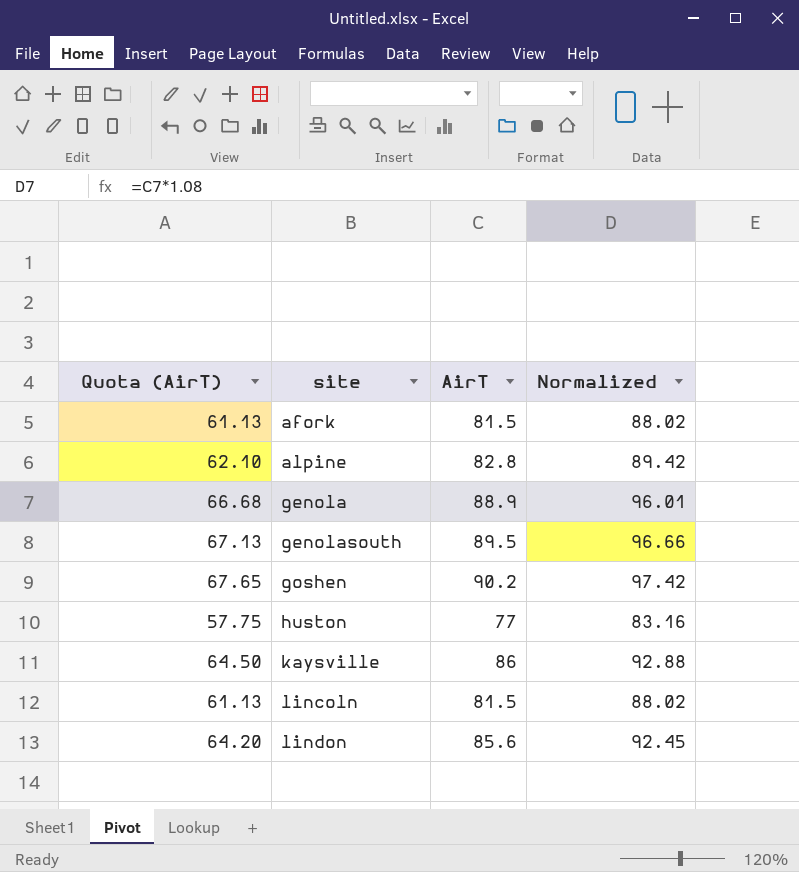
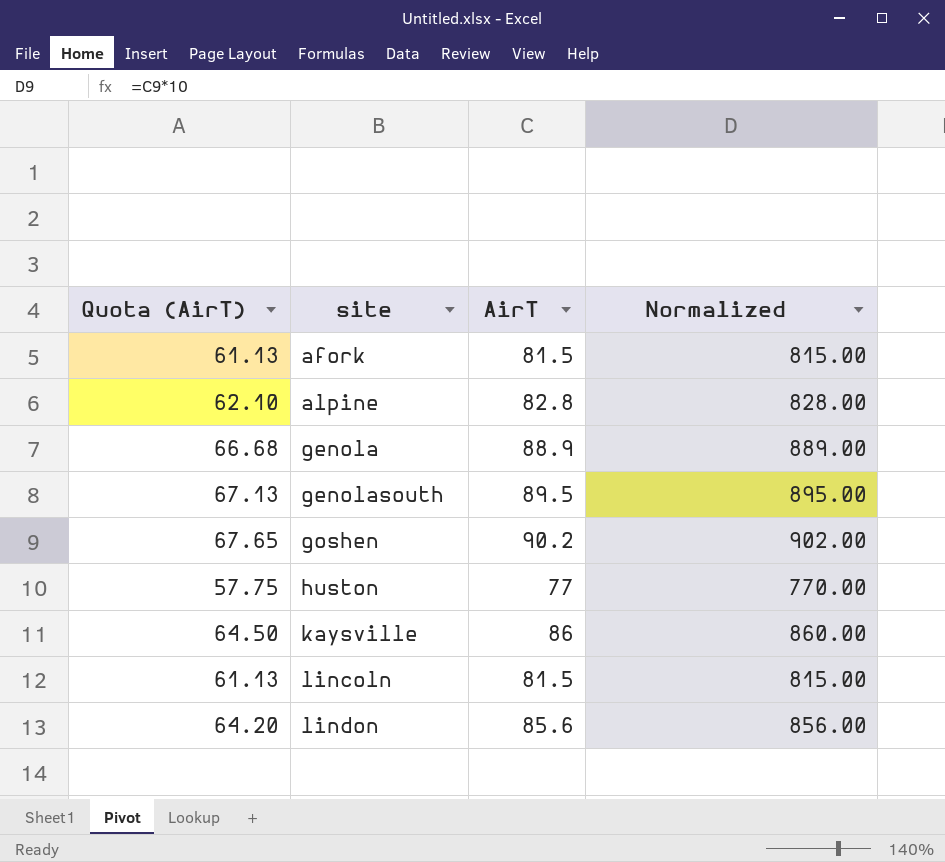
column Normalized | formula: [AirT] * 1.08 -> [AirT] * 10

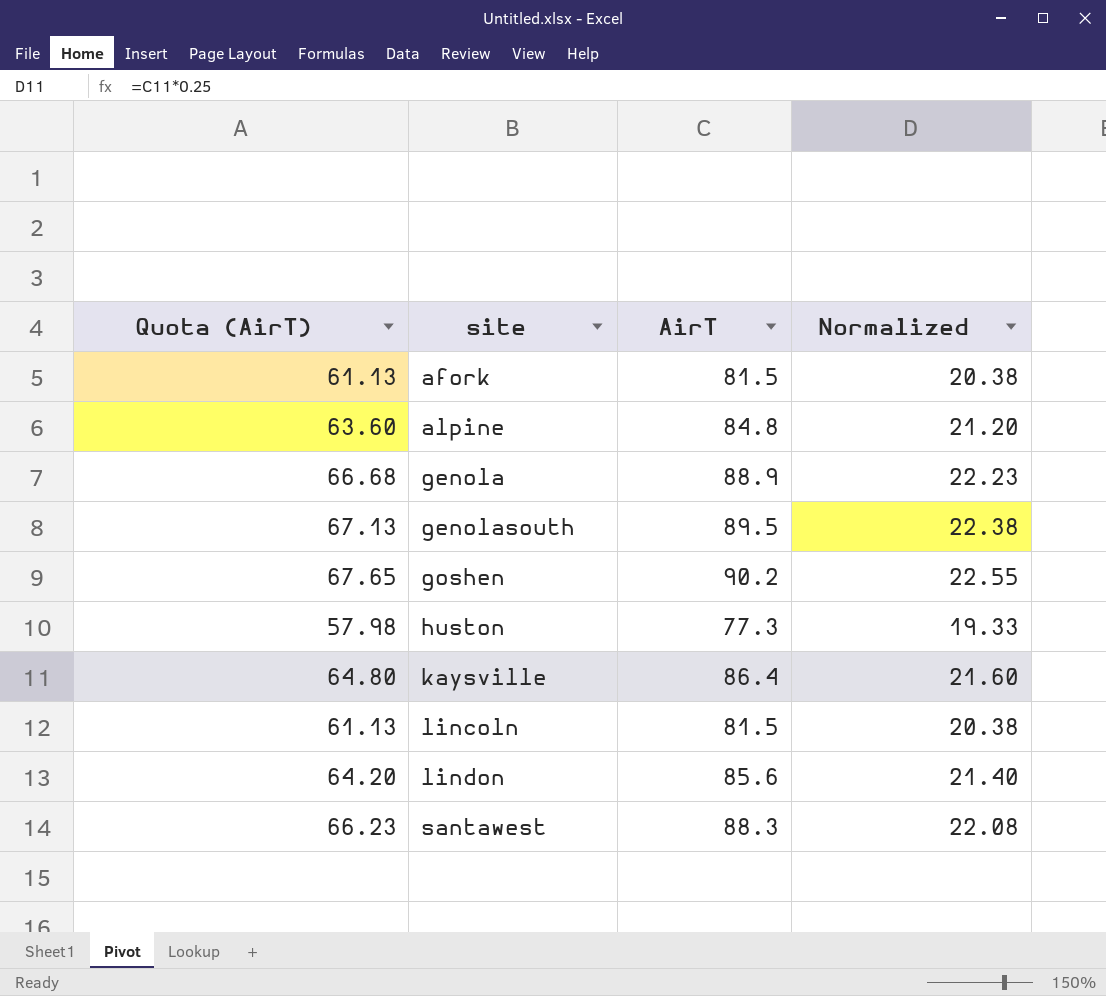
column Normalized | formula: [AirT] * 10 -> [AirT] * 0.25
alpine | Quota (AirT): 62.10 -> 63.60
alpine | AirT: 82.8 -> 84.8
huston | Quota (AirT): 57.75 -> 57.98
huston | AirT: 77 -> 77.3
kaysville | Quota (AirT): 64.50 -> 64.80
kaysville | AirT: 86 -> 86.4
row santawest: none -> 66.23 | 88.3 | 22.08

